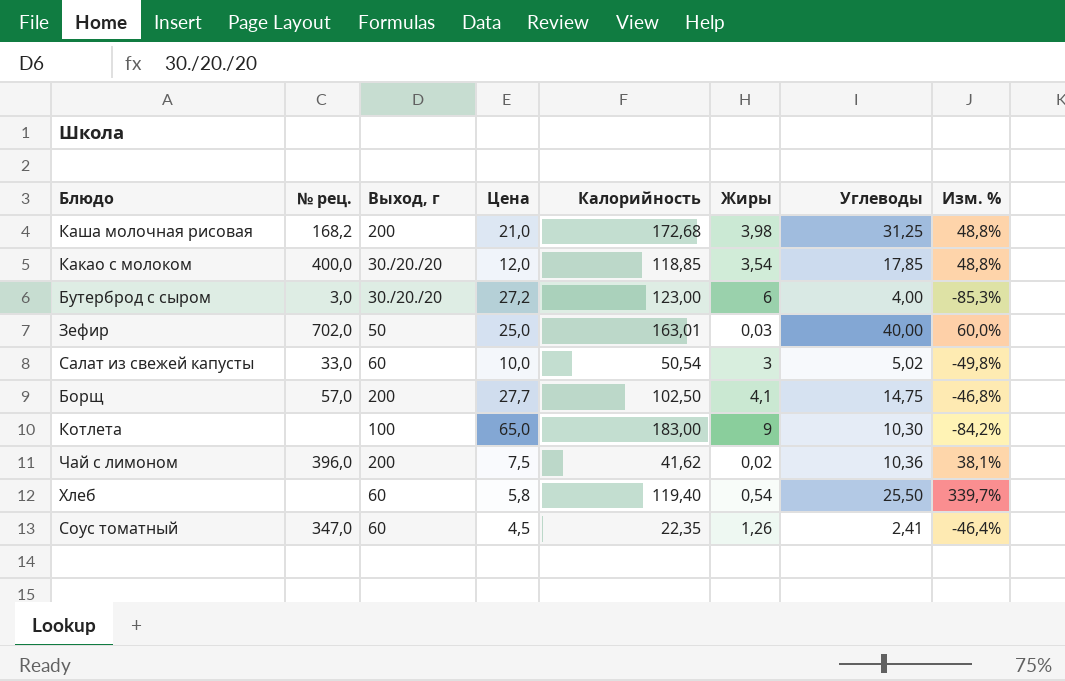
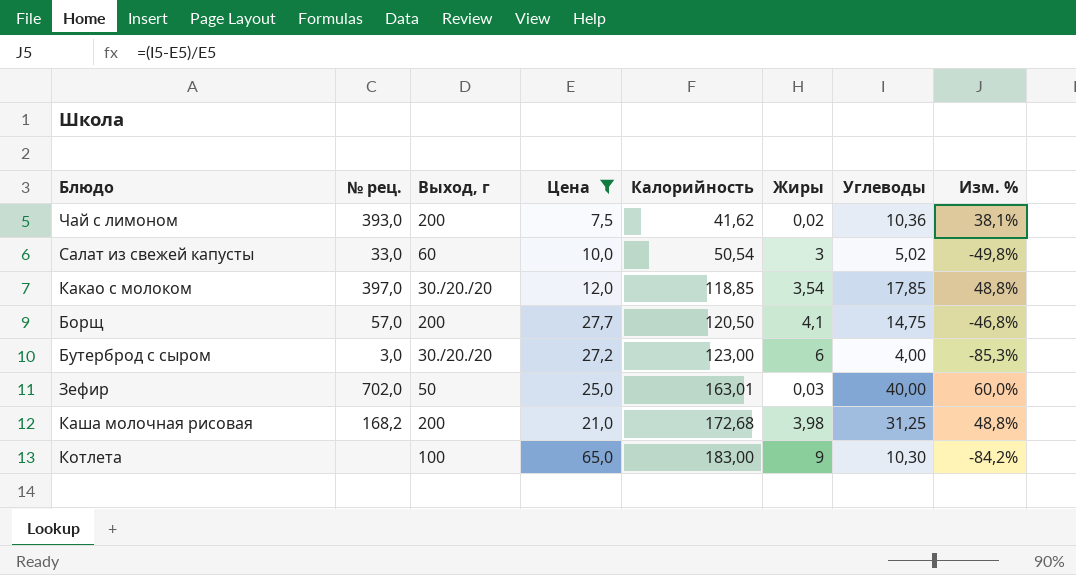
filter: none -> Цена >= 7,5
row order: none -> Калорийность ascending
Чай с лимоном | № рец.: 396,0 -> 393,0
Какао с молоком | № рец.: 400,0 -> 397,0
Борщ | Калорийность: 102,50 -> 120,50

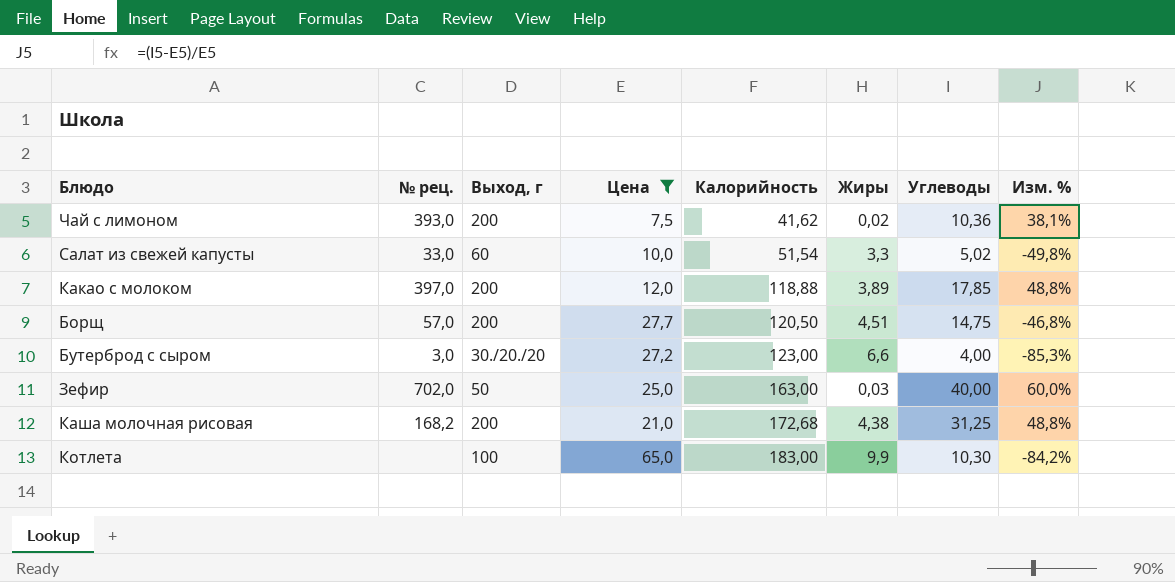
Салат из свежей капусты | Калорийность: 50,54 -> 51,54
Салат из свежей капусты | Жиры: 3 -> 3,3
Какао с молоком | Выход, г: 30./20./20 -> 200
Какао с молоком | Калорийность: 118,85 -> 118,88
Какао с молоком | Жиры: 3,54 -> 3,89
Борщ | Жиры: 4,1 -> 4,51
Бутерброд с сыром | Жиры: 6 -> 6,6
Зефир | Калорийность: 163,01 -> 163,00
Каша молочная рисовая | Жиры: 3,98 -> 4,38
Котлета | Жиры: 9 -> 9,9

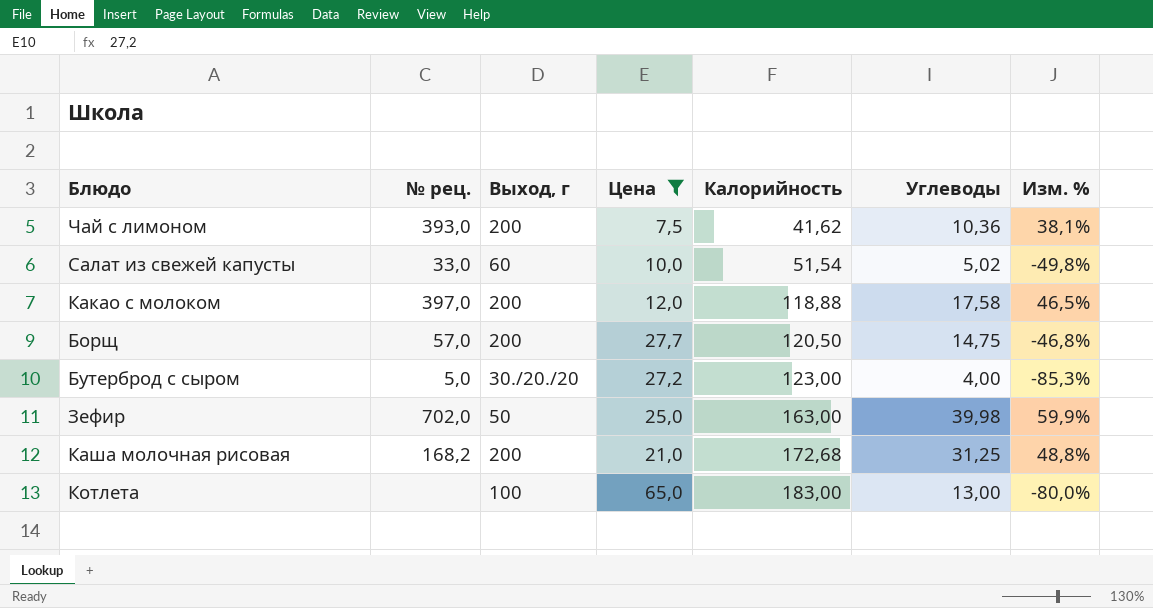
column Жиры | position: 6 -> none
Какао с молоком | Углеводы: 17,85 -> 17,58
Какао с молоком | Изм. %: 48,8% -> 46,5%
Бутерброд с сыром | № рец.: 3,0 -> 5,0
Зефир | Углеводы: 40,00 -> 39,98
Зефир | Изм. %: 60,0% -> 59,9%
Котлета | Углеводы: 10,30 -> 13,00
Котлета | Изм. %: -84,2% -> -80,0%

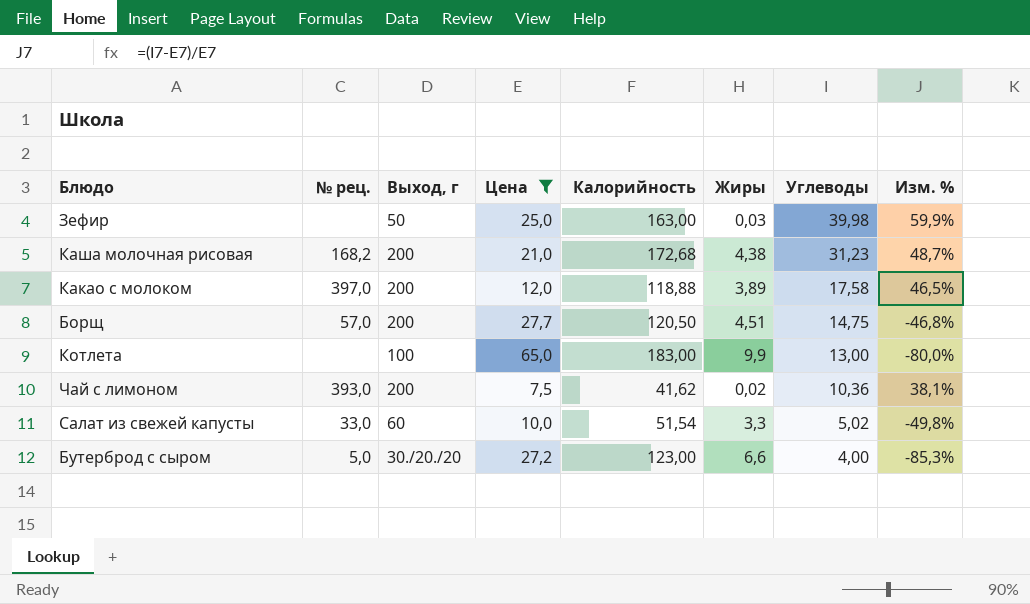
row order: Калорийность ascending -> Углеводы descending
column Жиры | position: none -> 6
Зефир | № рец.: 702,0 -> none
Каша молочная рисовая | Углеводы: 31,25 -> 31,23
Каша молочная рисовая | Изм. %: 48,8% -> 48,7%

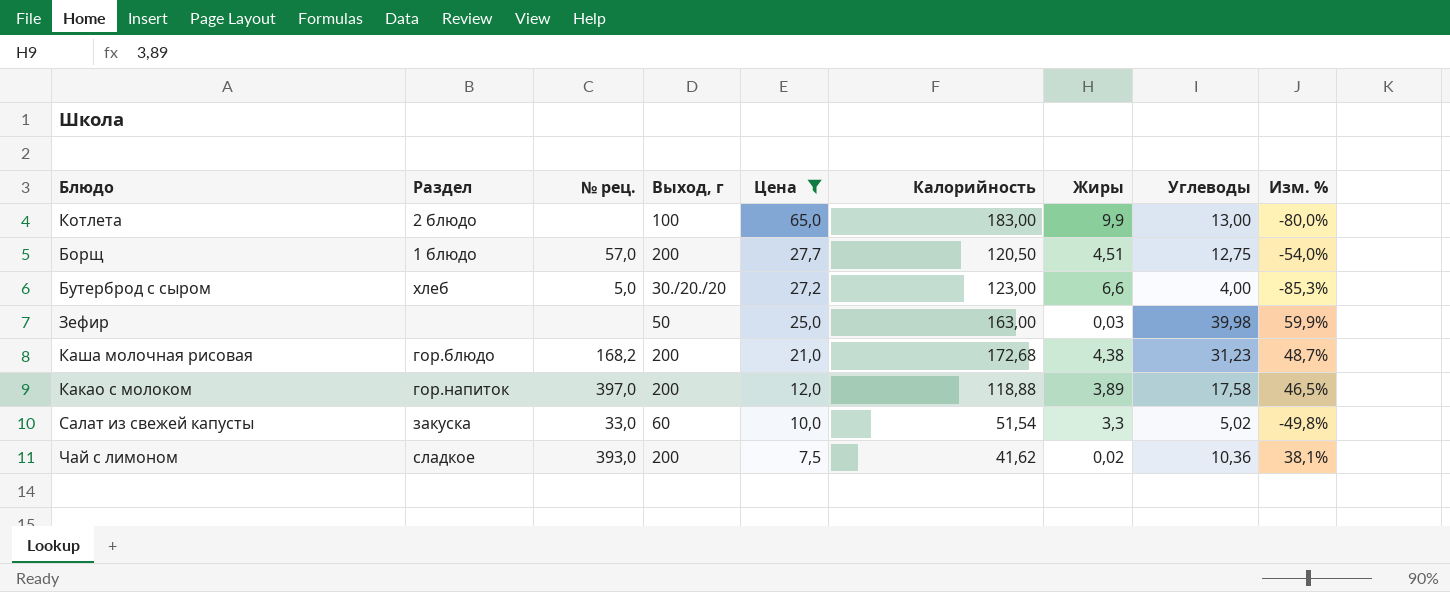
row order: Углеводы descending -> Цена descending
column Раздел | position: none -> 2
Борщ | Углеводы: 14,75 -> 12,75
Борщ | Изм. %: -46,8% -> -54,0%

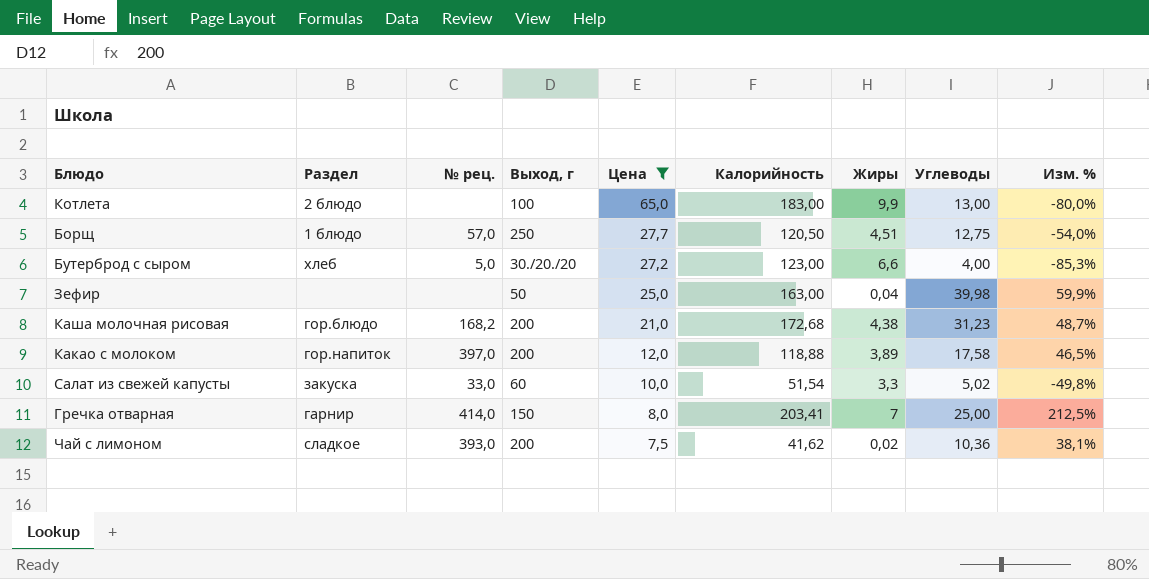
Борщ | Выход, г: 200 -> 250
Зефир | Жиры: 0,03 -> 0,04
row Гречка отварная: none -> гарнир | 414,0 | 150 | 8,0 | 203,41 | 7 | 25,00 | 212,5%

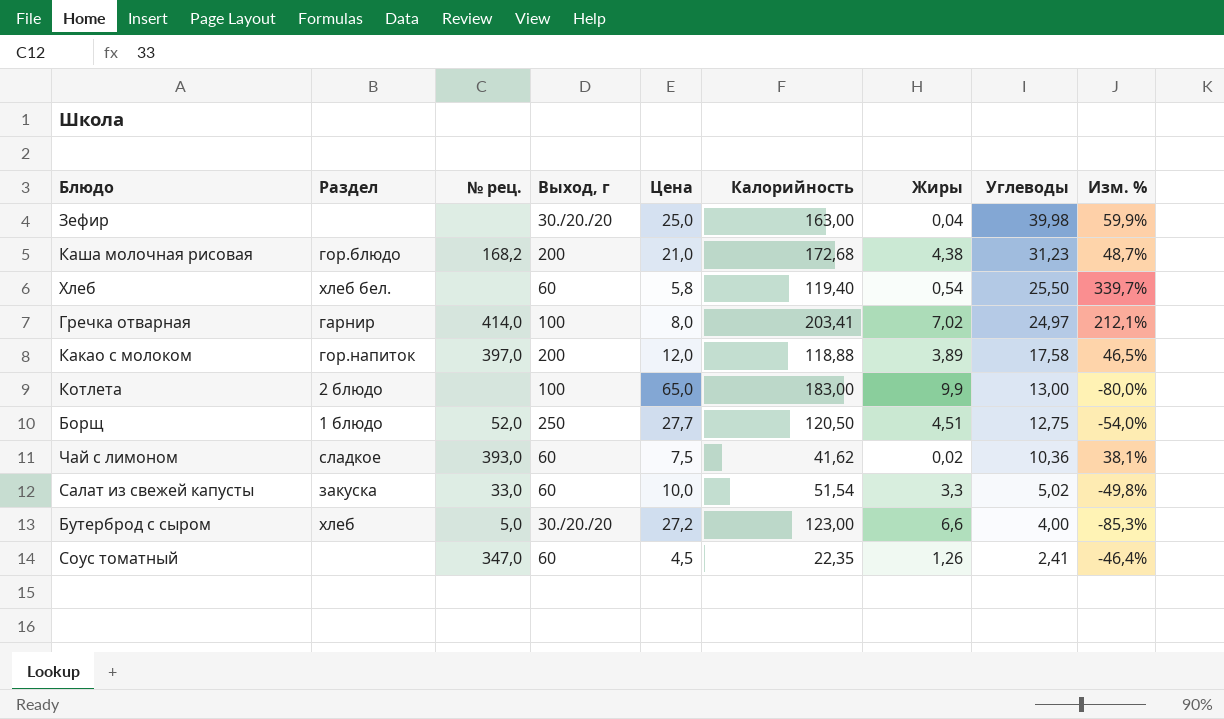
filter: Цена >= 7,5 -> none
row order: Цена descending -> Углеводы descending
Зефир | Выход, г: 50 -> 30./20./20
Гречка отварная | Выход, г: 150 -> 100
Гречка отварная | Жиры: 7 -> 7,02
Гречка отварная | Углеводы: 25,00 -> 24,97
Гречка отварная | Изм. %: 212,5% -> 212,1%
Борщ | № рец.: 57,0 -> 52,0
Чай с лимоном | Выход, г: 200 -> 60

